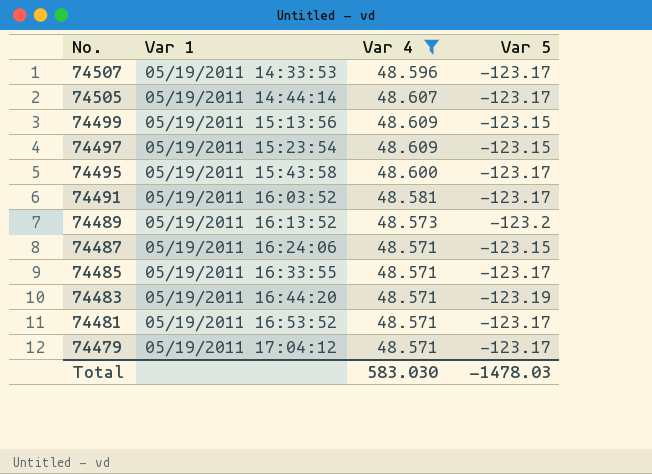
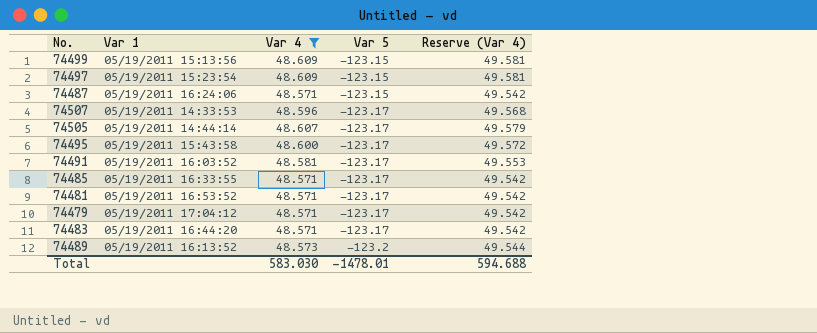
row order: No. descending -> Var 5 descending
column Reserve (Var 4) | formula: none -> [Var 4] * 1.02
74483 | Var 5: -123.19 -> -123.17
Total | Var 5: -1478.03 -> -1478.01

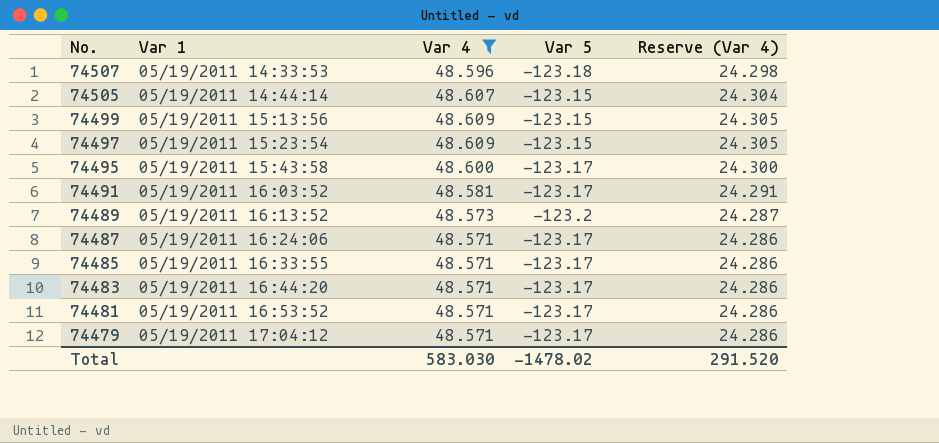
row order: Var 5 descending -> No. descending
column Reserve (Var 4) | formula: [Var 4] * 1.02 -> [Var 4] * 0.5
74507 | Var 5: -123.17 -> -123.18
74505 | Var 5: -123.17 -> -123.15
74487 | Var 5: -123.15 -> -123.17
Total | Var 5: -1478.01 -> -1478.02
Total | Reserve (Var 4): 594.688 -> 291.520

